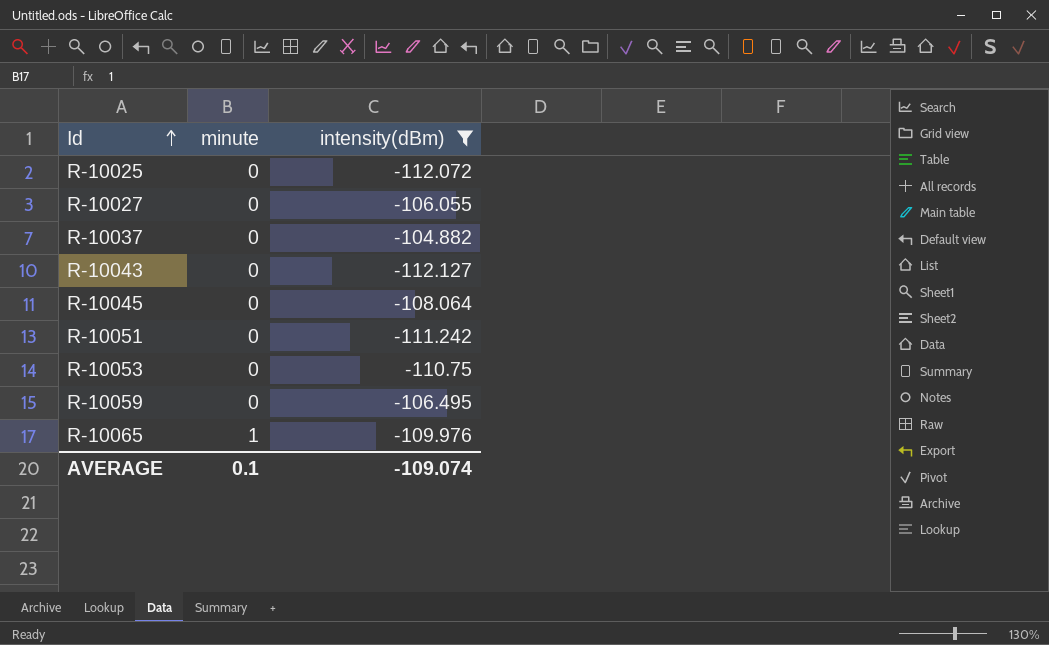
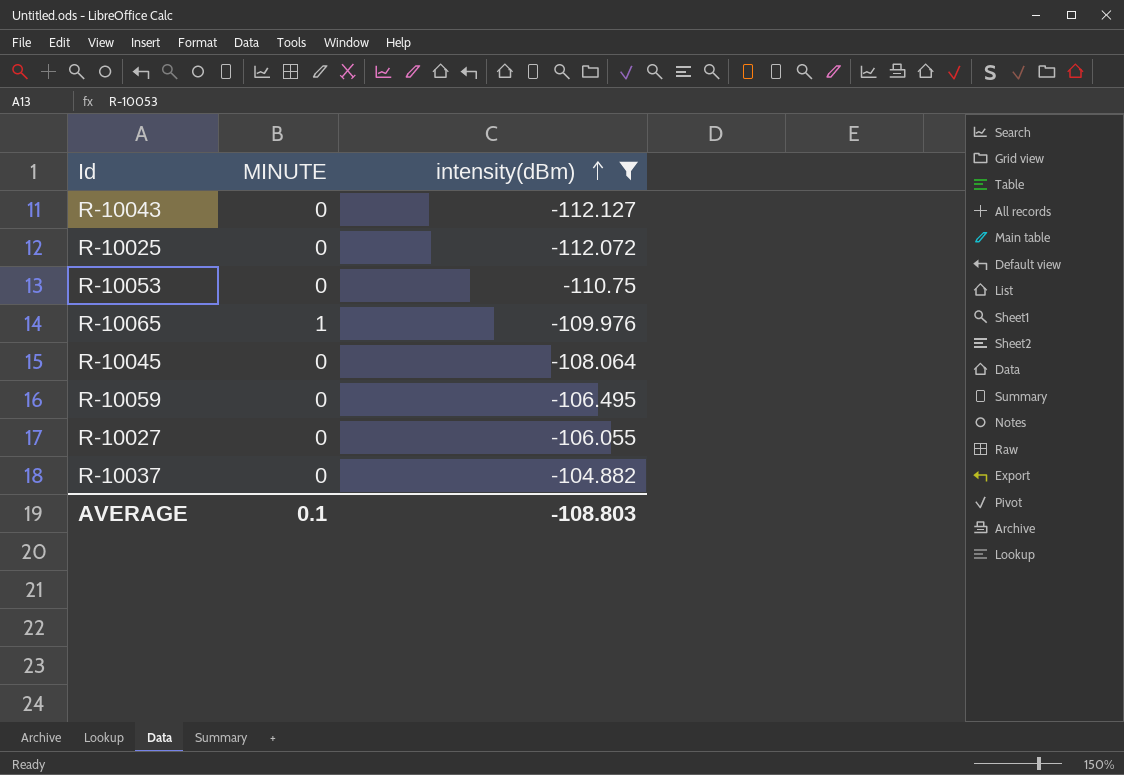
row order: Id ascending -> intensity(dBm) ascending
column name: minute -> MINUTE
row R-10051: 0 | -111.242 -> none
AVERAGE | intensity(dBm): -109.074 -> -108.803

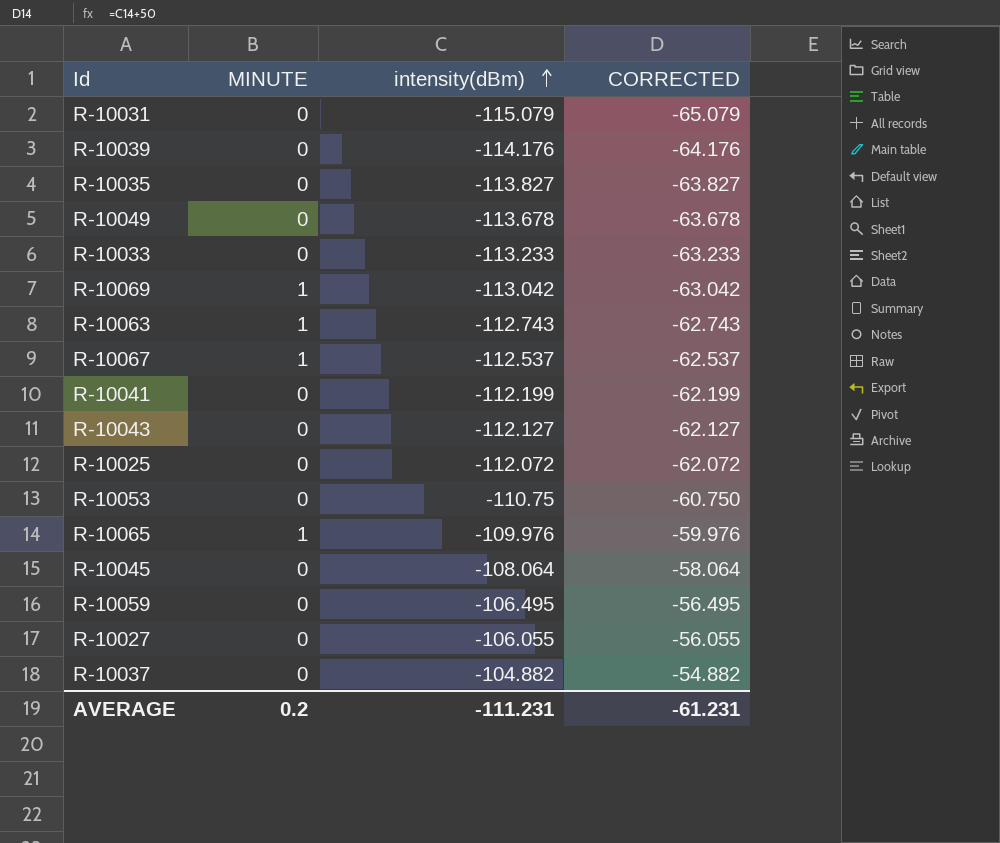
filter: intensity(dBm) >= -112.127 -> none
column CORRECTED | formula: none -> [intensity(dBm)] + 50
AVERAGE | MINUTE: 0.1 -> 0.2
AVERAGE | intensity(dBm): -108.803 -> -111.231

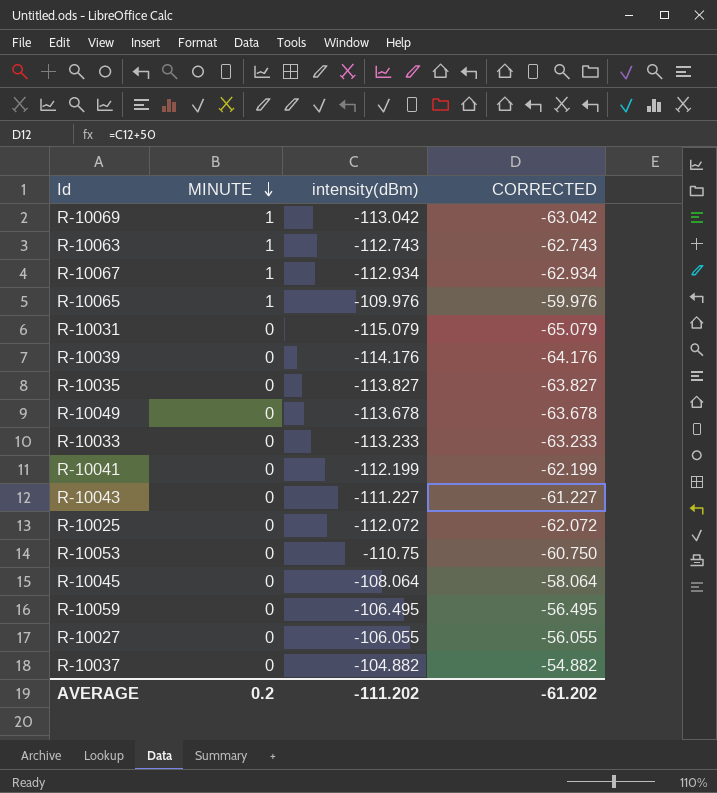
row order: intensity(dBm) ascending -> MINUTE descending
R-10067 | intensity(dBm): -112.537 -> -112.934
R-10067 | CORRECTED: -62.537 -> -62.934
R-10043 | intensity(dBm): -112.127 -> -111.227
R-10043 | CORRECTED: -62.127 -> -61.227
AVERAGE | intensity(dBm): -111.231 -> -111.202
AVERAGE | CORRECTED: -61.231 -> -61.202

